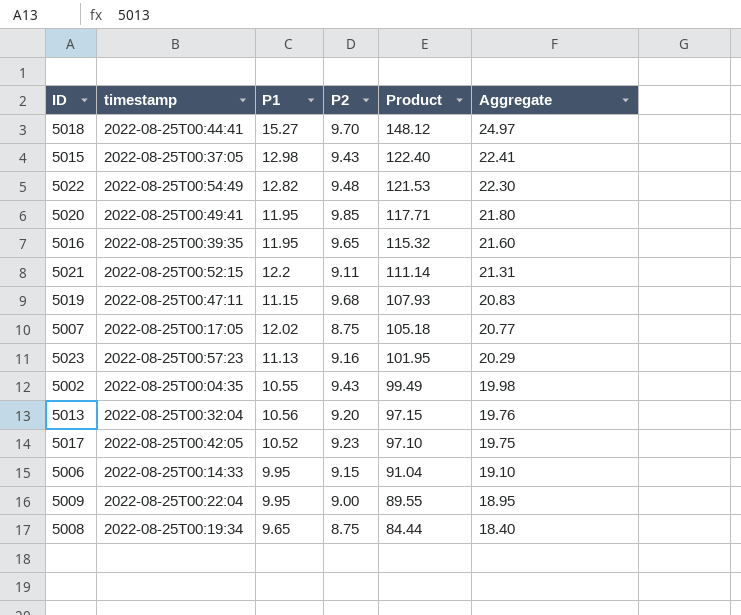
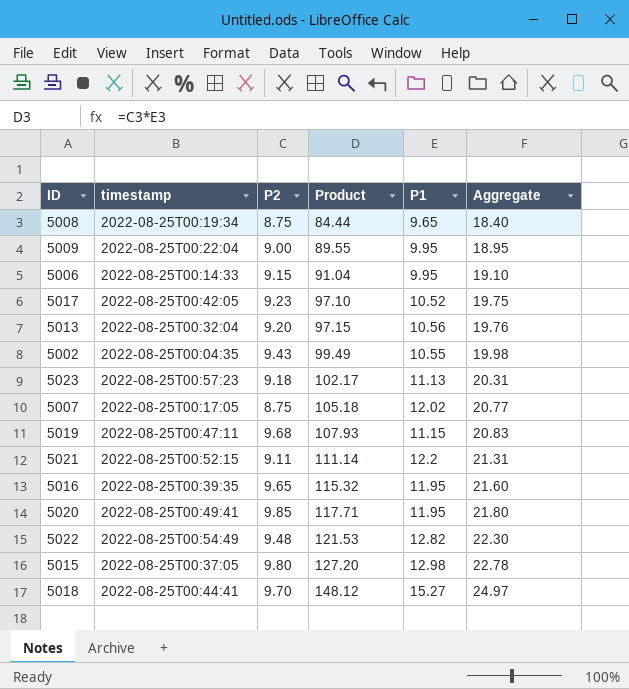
row order: Product descending -> Product ascending
column P1 | position: 3 -> 5
5023 | P2: 9.16 -> 9.18
5023 | Product: 101.95 -> 102.17
5023 | Aggregate: 20.29 -> 20.31
5015 | P2: 9.43 -> 9.80
5015 | Product: 122.40 -> 127.20
5015 | Aggregate: 22.41 -> 22.78

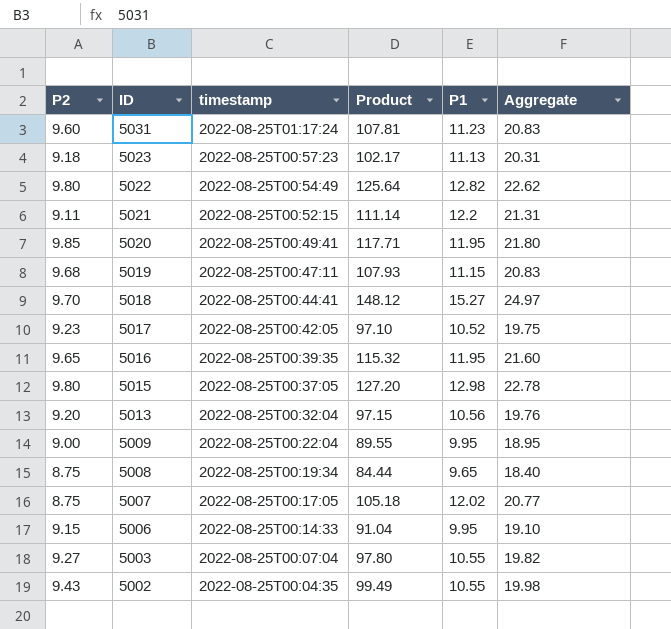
row order: Product ascending -> ID descending
column P2 | position: 3 -> 1
row 5031: none -> 9.60 | 2022-08-25T01:17:24 | 107.81 | 11.23 | 20.83
5022 | P2: 9.48 -> 9.80
5022 | Product: 121.53 -> 125.64
5022 | Aggregate: 22.30 -> 22.62
row 5003: none -> 9.27 | 2022-08-25T00:07:04 | 97.80 | 10.55 | 19.82

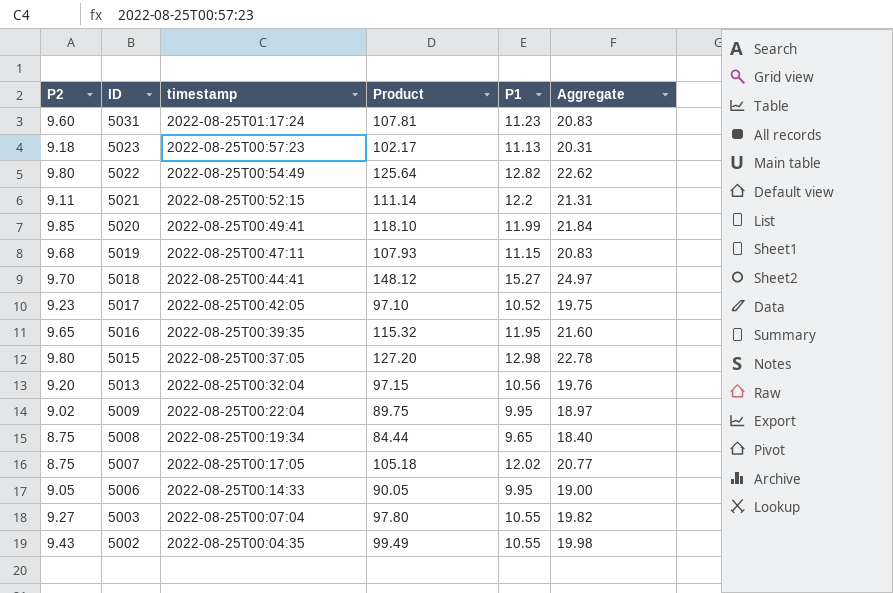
5020 | Product: 117.71 -> 118.10
5020 | P1: 11.95 -> 11.99
5020 | Aggregate: 21.80 -> 21.84
5009 | P2: 9.00 -> 9.02
5009 | Product: 89.55 -> 89.75
5009 | Aggregate: 18.95 -> 18.97
5006 | P2: 9.15 -> 9.05
5006 | Product: 91.04 -> 90.05
5006 | Aggregate: 19.10 -> 19.00

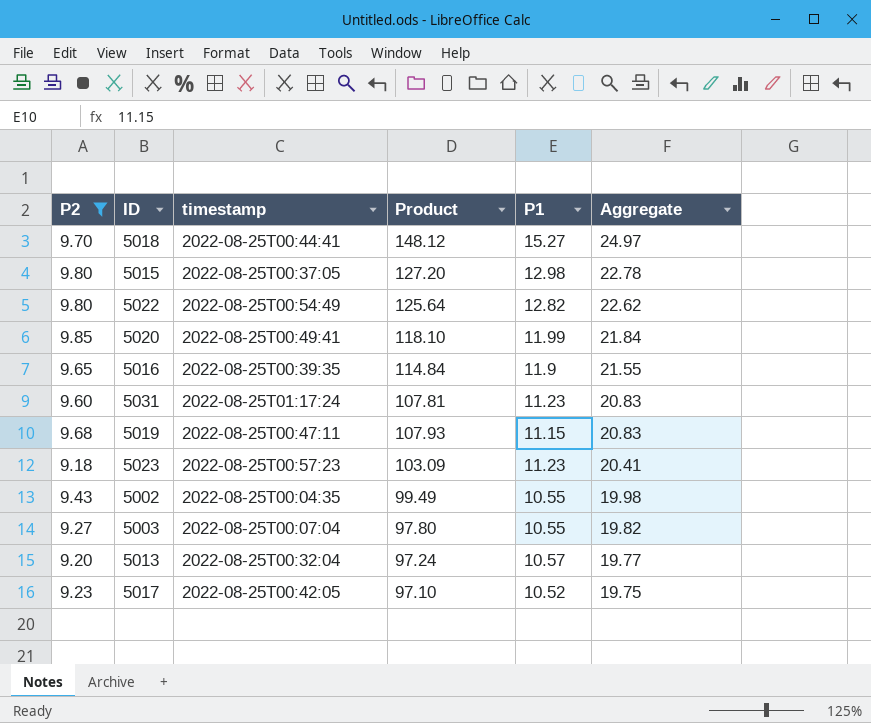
filter: none -> P2 >= 9.18
row order: ID descending -> Aggregate descending
5016 | Product: 115.32 -> 114.84
5016 | P1: 11.95 -> 11.9
5016 | Aggregate: 21.60 -> 21.55
5023 | Product: 102.17 -> 103.09
5023 | P1: 11.13 -> 11.23
5023 | Aggregate: 20.31 -> 20.41
5013 | Product: 97.15 -> 97.24
5013 | P1: 10.56 -> 10.57
5013 | Aggregate: 19.76 -> 19.77

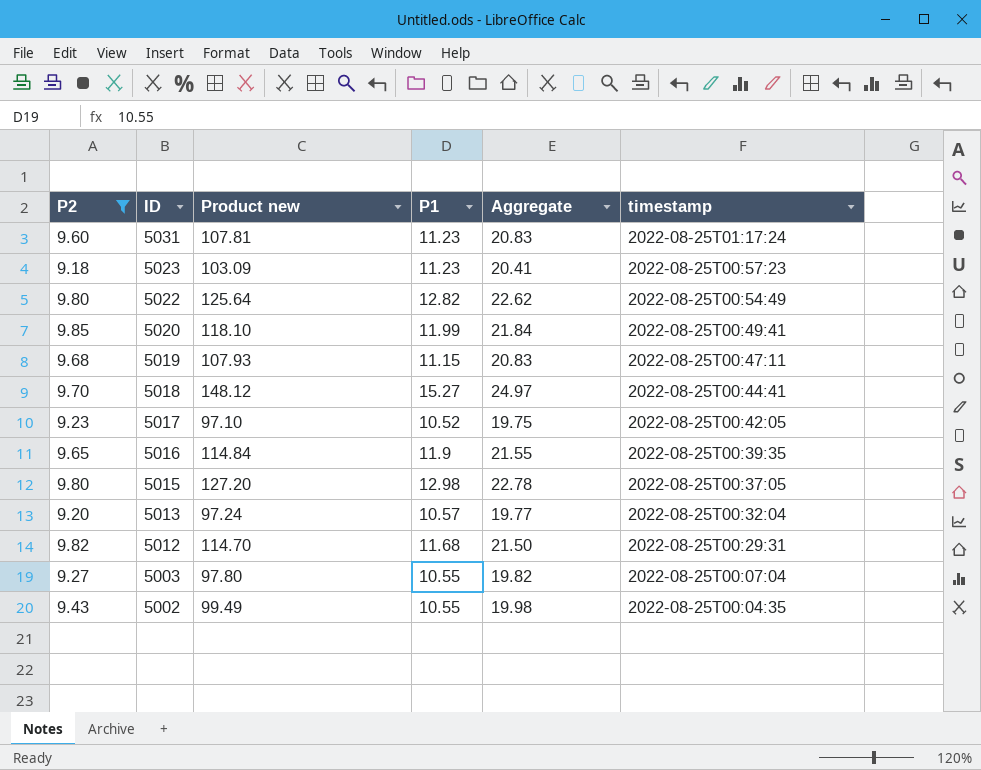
row order: Aggregate descending -> ID descending
column name: Product -> Product new
column timestamp | position: 3 -> 6
row 5012: none -> 9.82 | 114.70 | 11.68 | 21.50 | 2022-08-25T00:29:31

